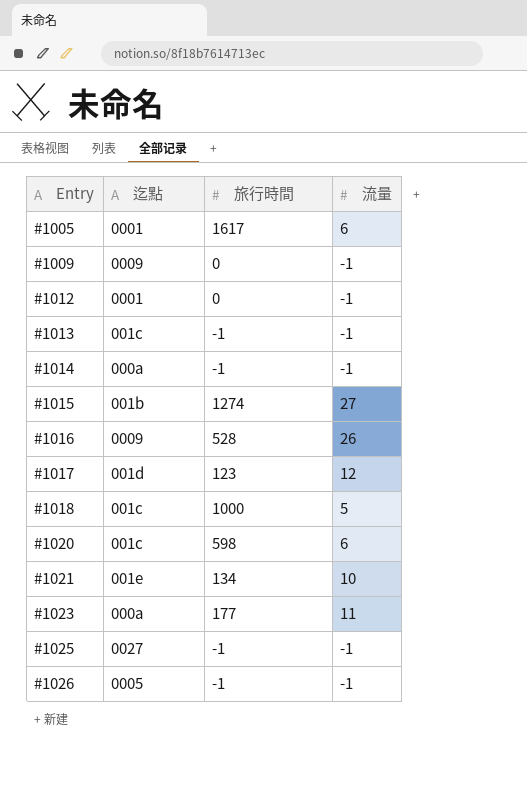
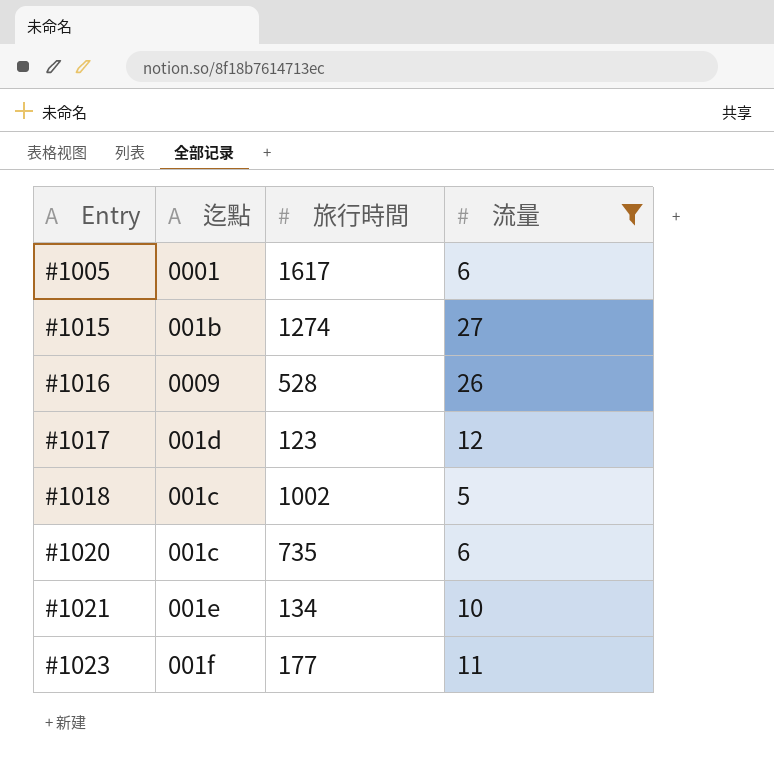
filter: none -> 流量 != -1
#1018 | 旅行時間: 1000 -> 1002
#1020 | 旅行時間: 598 -> 735
#1023 | 迄點: 000a -> 001f

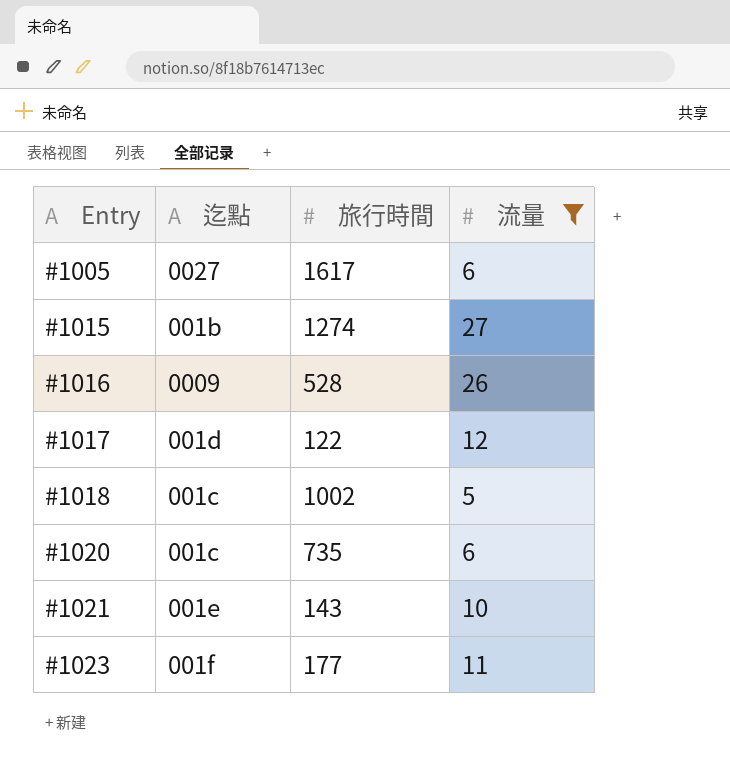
#1005 | 迄點: 0001 -> 0027
#1017 | 旅行時間: 123 -> 122
#1021 | 旅行時間: 134 -> 143

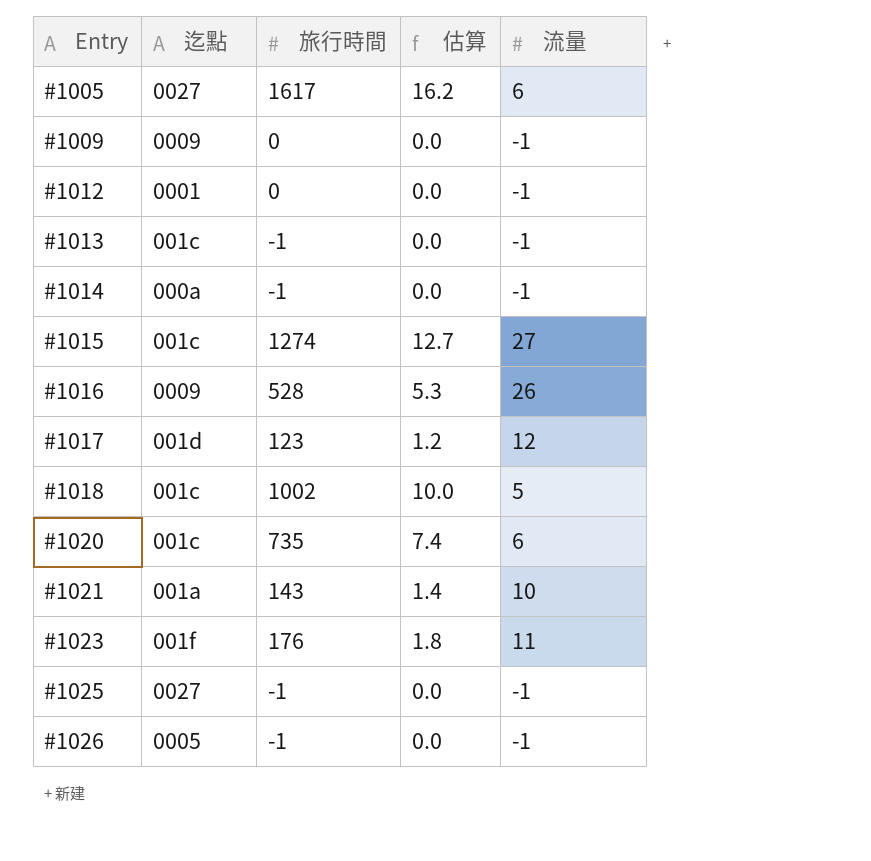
filter: 流量 != -1 -> none
column 估算 | formula: none -> [旅行時間] * 0.01
#1015 | 迄點: 001b -> 001c
#1017 | 旅行時間: 122 -> 123
#1021 | 迄點: 001e -> 001a
#1023 | 旅行時間: 177 -> 176

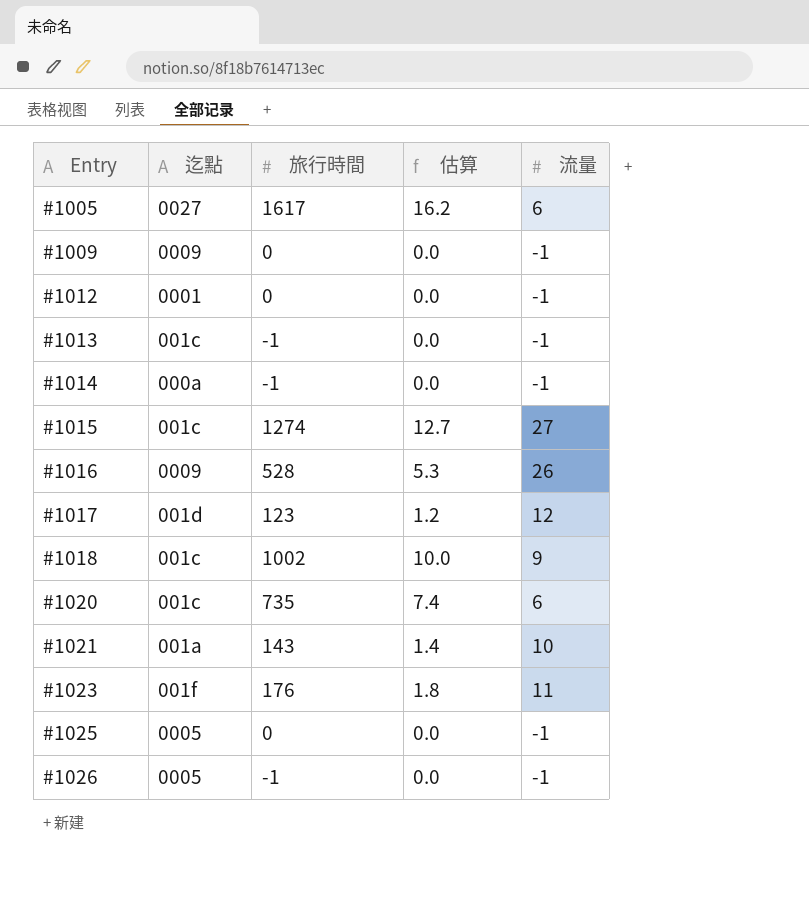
#1018 | 流量: 5 -> 9
#1025 | 迄點: 0027 -> 0005
#1025 | 旅行時間: -1 -> 0

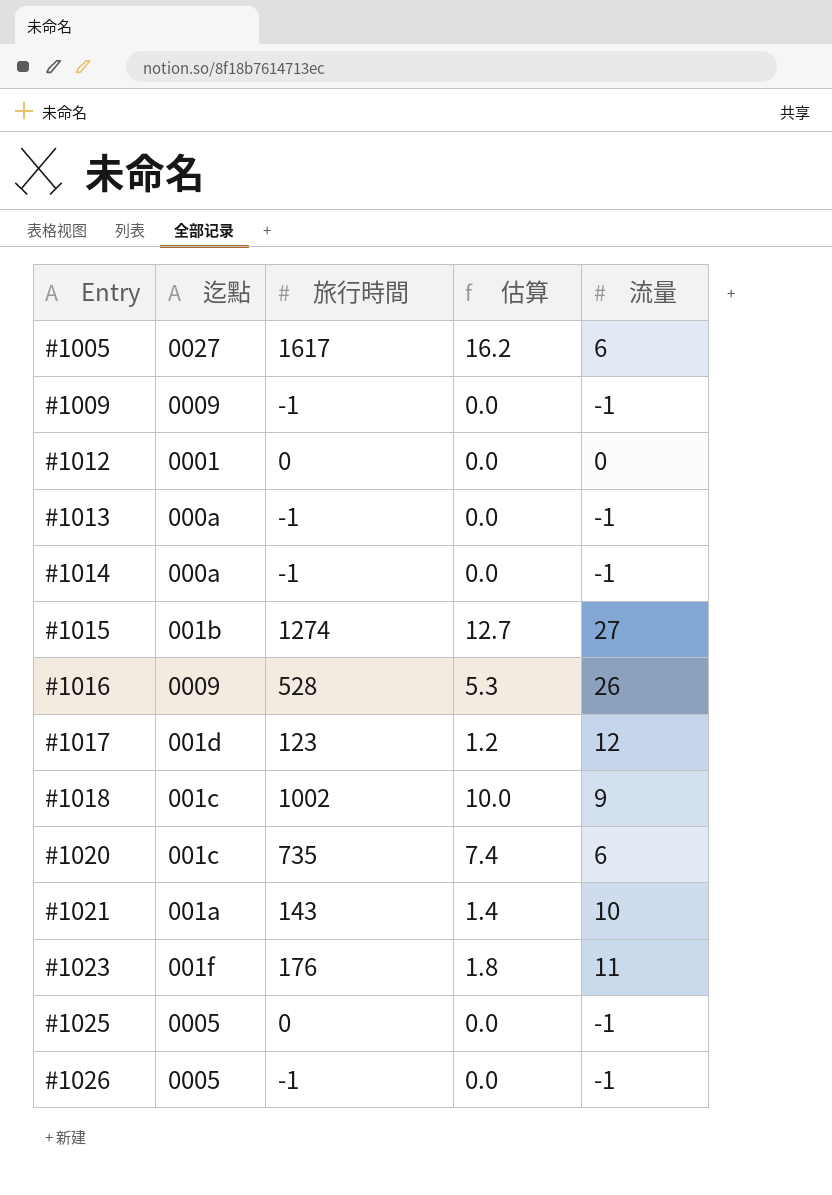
#1009 | 旅行時間: 0 -> -1
#1012 | 流量: -1 -> 0
#1013 | 迄點: 001c -> 000a
#1015 | 迄點: 001c -> 001b

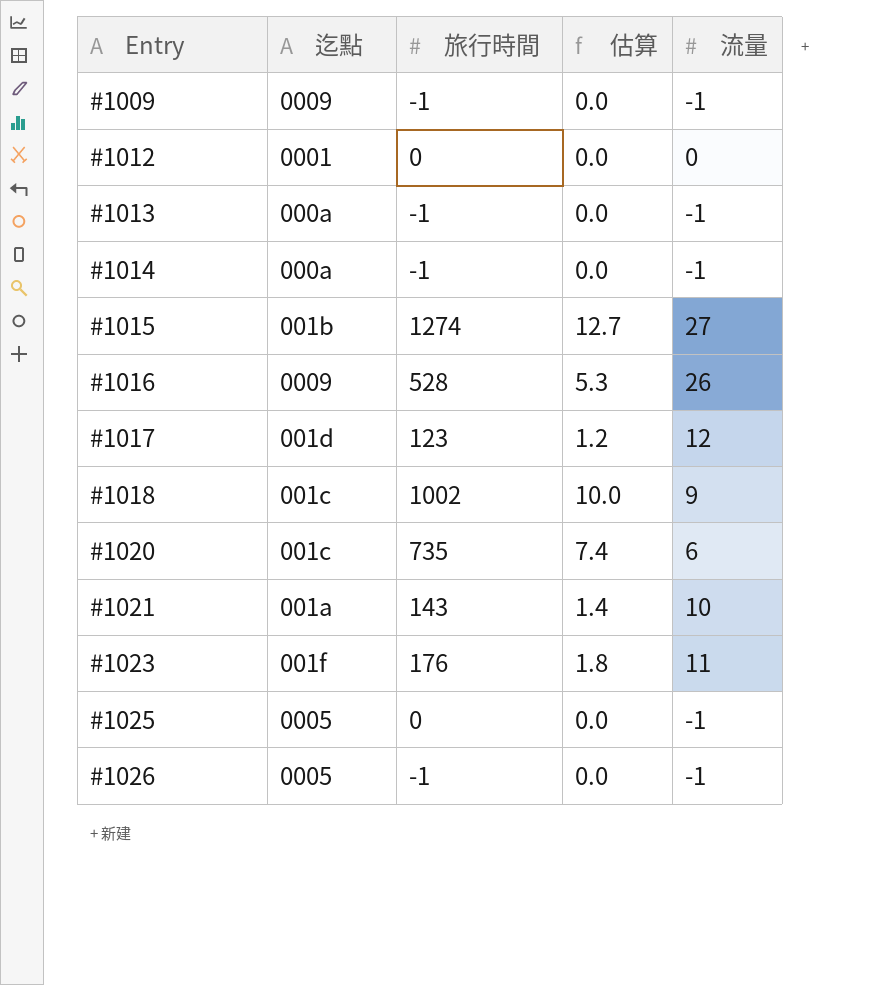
row #1005: 0027 | 1617 | 16.2 | 6 -> none

